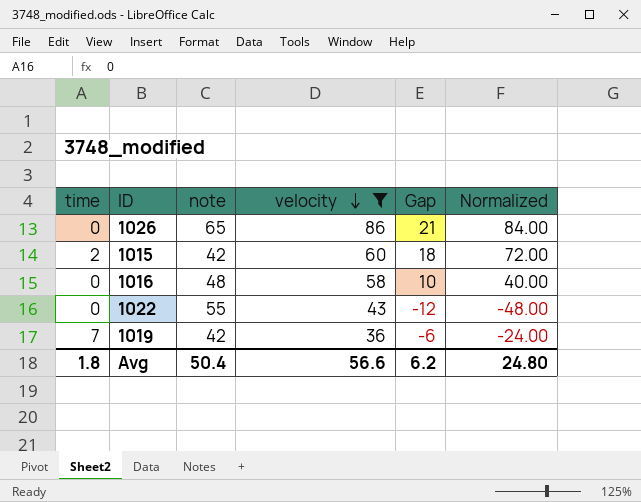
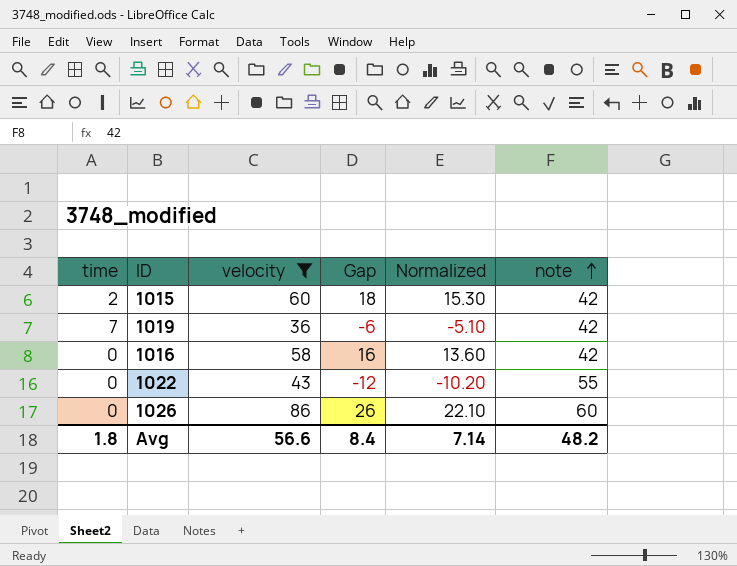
row order: velocity descending -> note ascending
column Normalized | formula: [Gap] * 4 -> [Gap] * 0.85
column note | position: 3 -> 6
1016 | Gap: 10 -> 16
1016 | note: 48 -> 42
1026 | Gap: 21 -> 26
1026 | note: 65 -> 60
Avg | Gap: 6.2 -> 8.4
Avg | Normalized: 24.80 -> 7.14
Avg | note: 50.4 -> 48.2

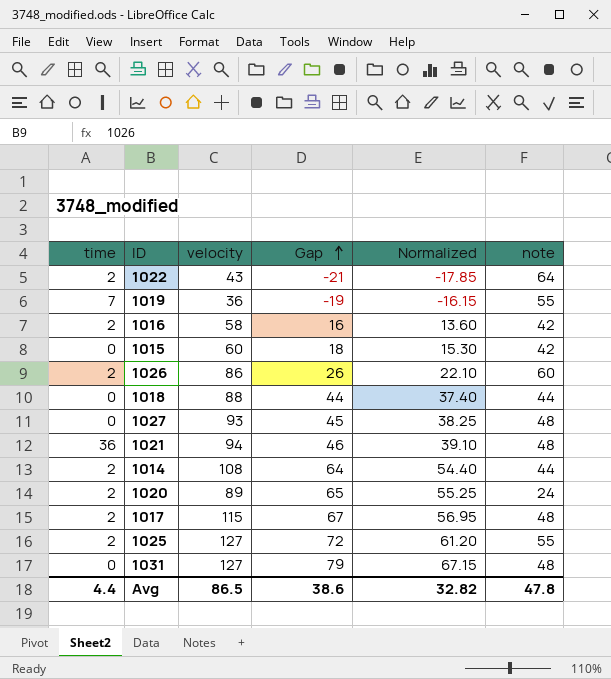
filter: velocity <= 86 -> none
row order: note ascending -> Gap ascending
1022 | time: 0 -> 2
1022 | Gap: -12 -> -21
1022 | Normalized: -10.20 -> -17.85
1022 | note: 55 -> 64
1019 | Gap: -6 -> -19
1019 | Normalized: -5.10 -> -16.15
1019 | note: 42 -> 55
1016 | time: 0 -> 2
1015 | time: 2 -> 0
1026 | time: 0 -> 2
Avg | time: 1.8 -> 4.4
Avg | velocity: 56.6 -> 86.5
Avg | Gap: 8.4 -> 38.6
Avg | Normalized: 7.14 -> 32.82
Avg | note: 48.2 -> 47.8

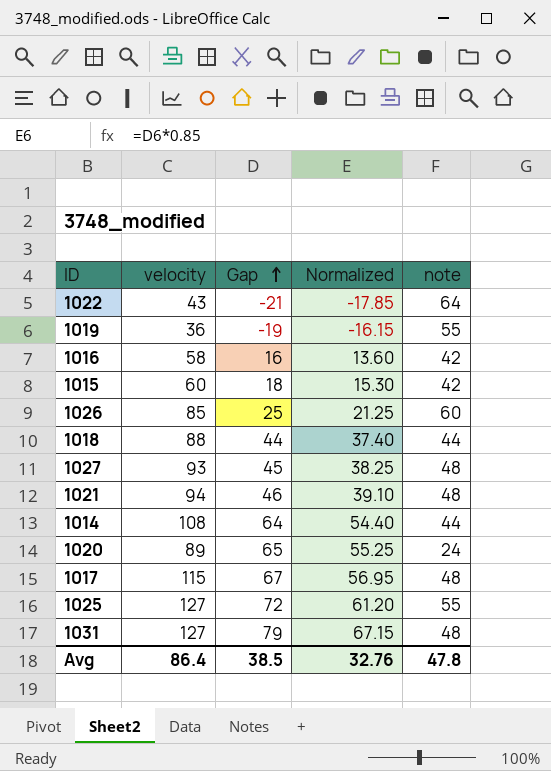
column time | position: 1 -> none
1026 | velocity: 86 -> 85
1026 | Gap: 26 -> 25
1026 | Normalized: 22.10 -> 21.25
Avg | velocity: 86.5 -> 86.4
Avg | Gap: 38.6 -> 38.5
Avg | Normalized: 32.82 -> 32.76

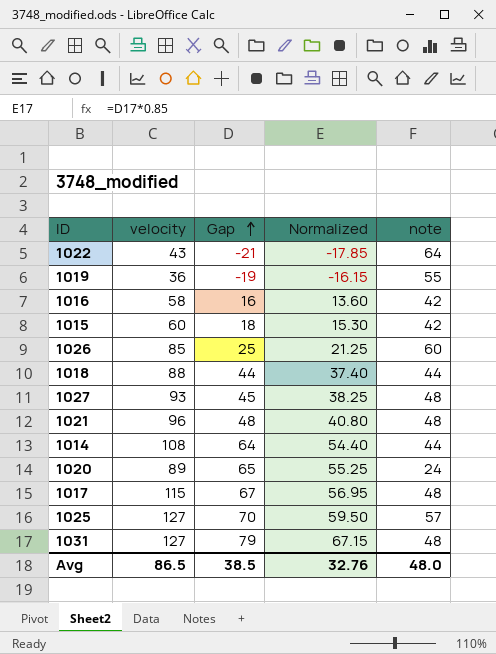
1021 | velocity: 94 -> 96
1021 | Gap: 46 -> 48
1021 | Normalized: 39.10 -> 40.80
1025 | Gap: 72 -> 70
1025 | Normalized: 61.20 -> 59.50
1025 | note: 55 -> 57
Avg | velocity: 86.4 -> 86.5
Avg | note: 47.8 -> 48.0

